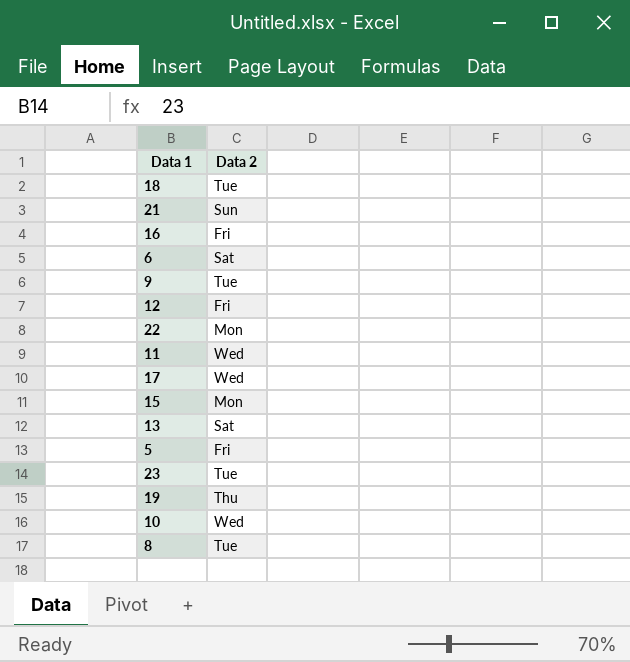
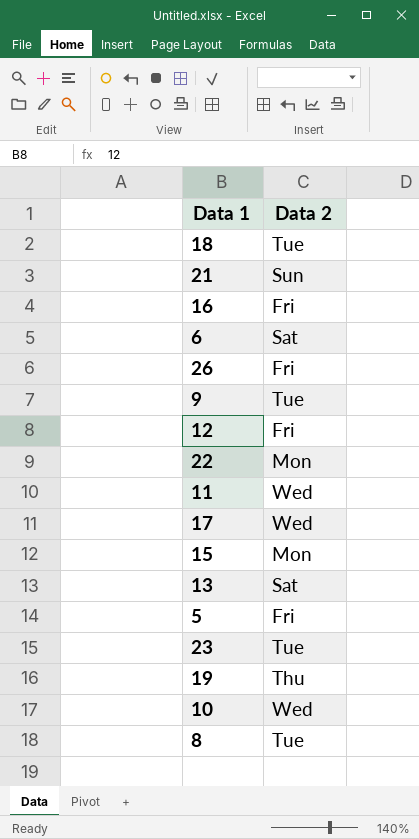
row 26: none -> Fri

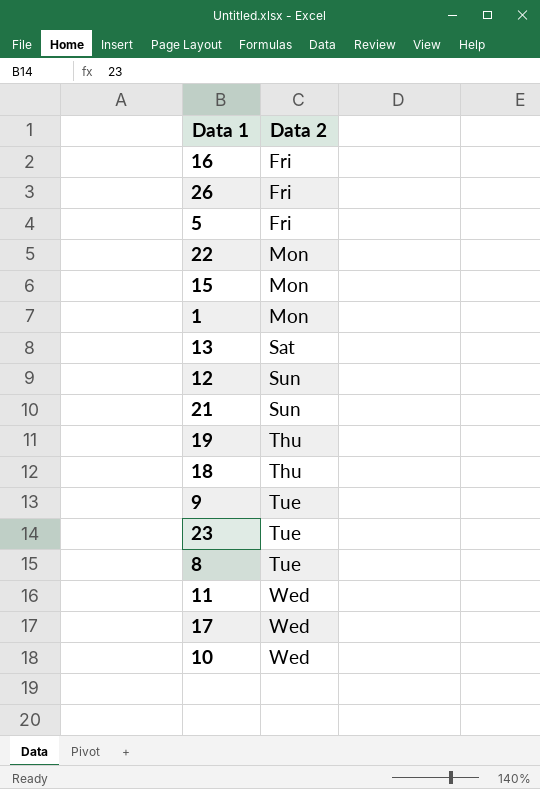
row order: none -> Data 2 ascending
row 6: Sat -> none
row 1: none -> Mon
12 | Data 2: Fri -> Sun
18 | Data 2: Tue -> Thu

